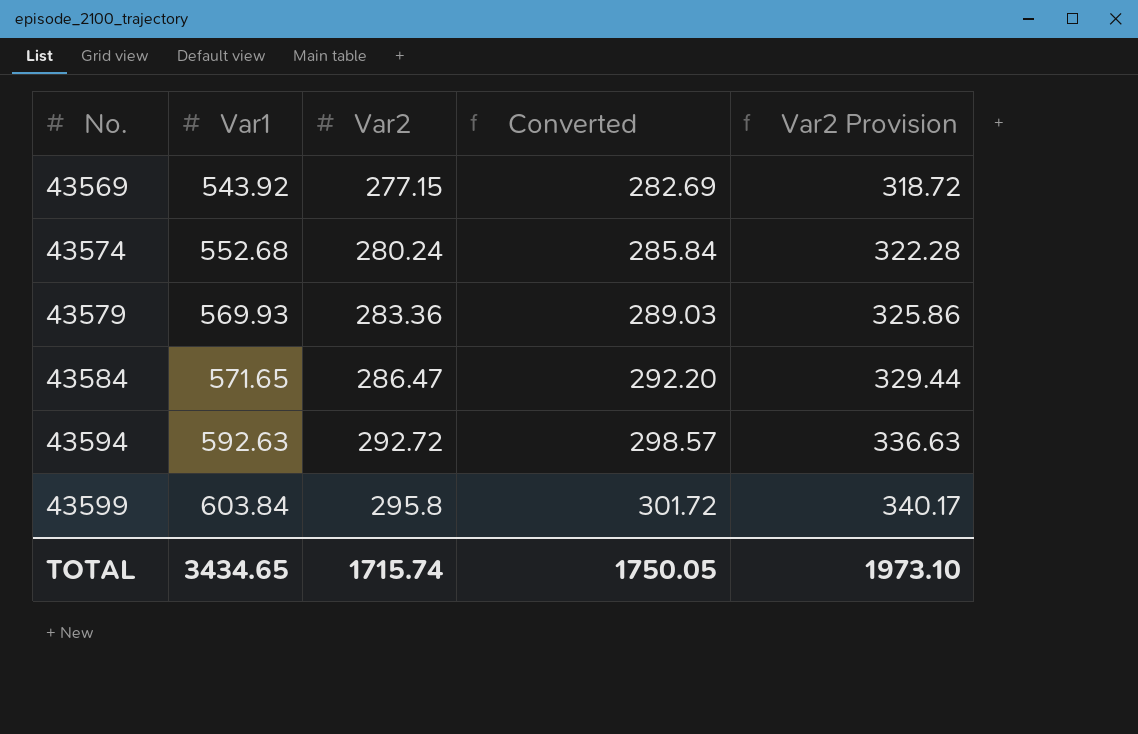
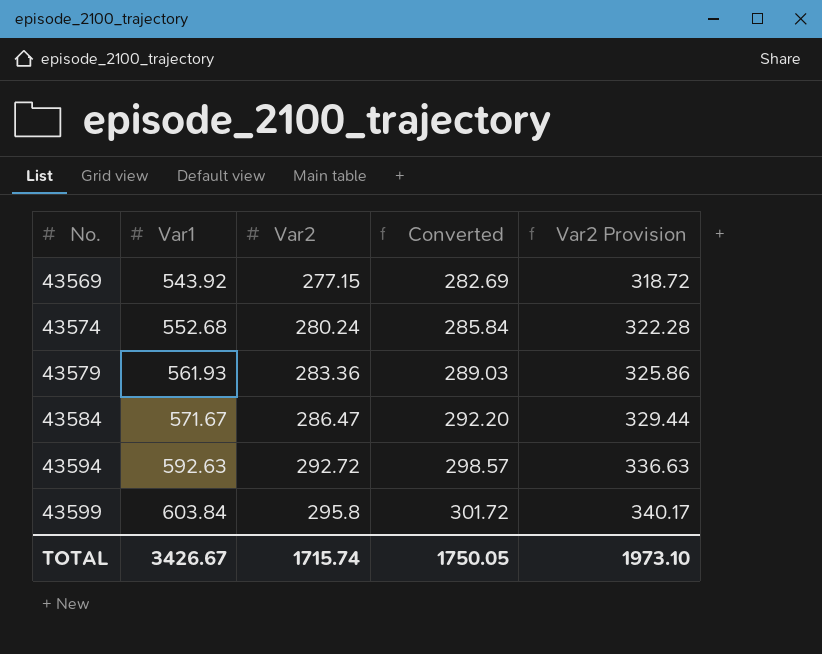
43579 | Var1: 569.93 -> 561.93
43584 | Var1: 571.65 -> 571.67
TOTAL | Var1: 3434.65 -> 3426.67

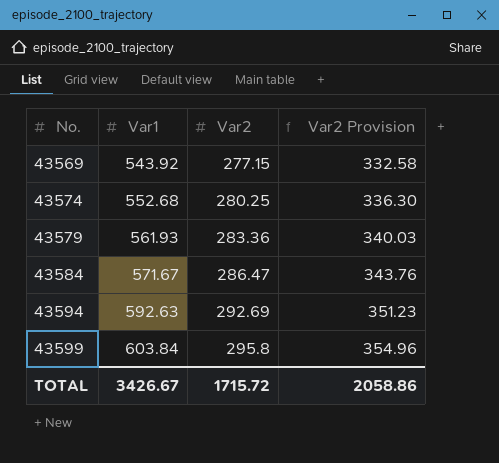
column Converted | formula: [Var2] * 1.02 -> none
column Var2 Provision | formula: [Var2] * 1.15 -> [Var2] * 1.2
43574 | Var2: 280.24 -> 280.25
43594 | Var2: 292.72 -> 292.69
TOTAL | Var2: 1715.74 -> 1715.72
TOTAL | Var2 Provision: 1973.10 -> 2058.86

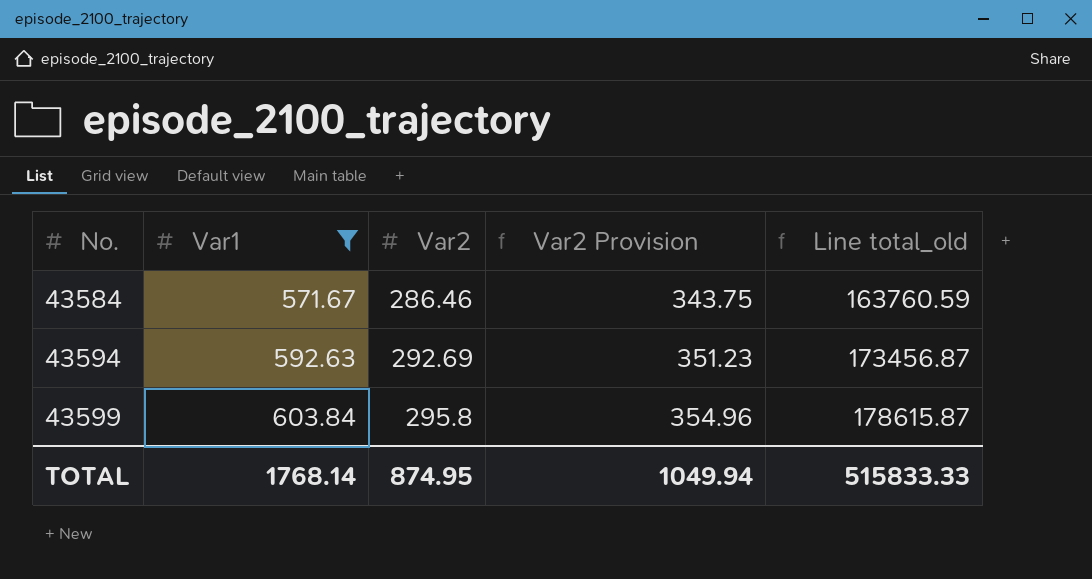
filter: none -> Var1 >= 571.67
column Line total_old | formula: none -> [Var1] * [Var2]
43584 | Var2: 286.47 -> 286.46
43584 | Var2 Provision: 343.76 -> 343.75
TOTAL | Var1: 3426.67 -> 1768.14
TOTAL | Var2: 1715.72 -> 874.95
TOTAL | Var2 Provision: 2058.86 -> 1049.94

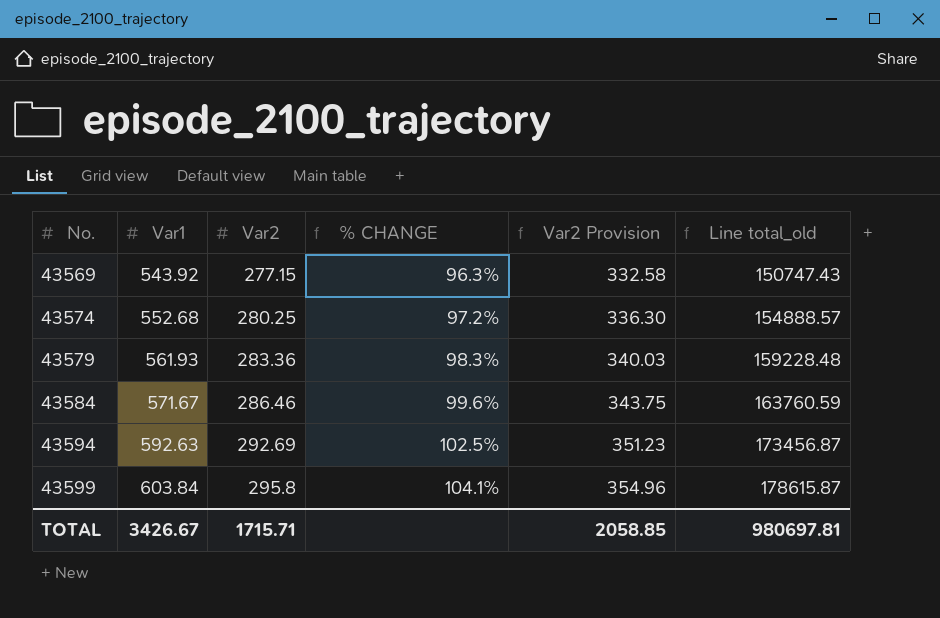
filter: Var1 >= 571.67 -> none
column % CHANGE | formula: none -> ([Var1] - [Var2]) / [Var2]
TOTAL | Var1: 1768.14 -> 3426.67
TOTAL | Var2: 874.95 -> 1715.71
TOTAL | Var2 Provision: 1049.94 -> 2058.85
TOTAL | Line total_old: 515833.33 -> 980697.81

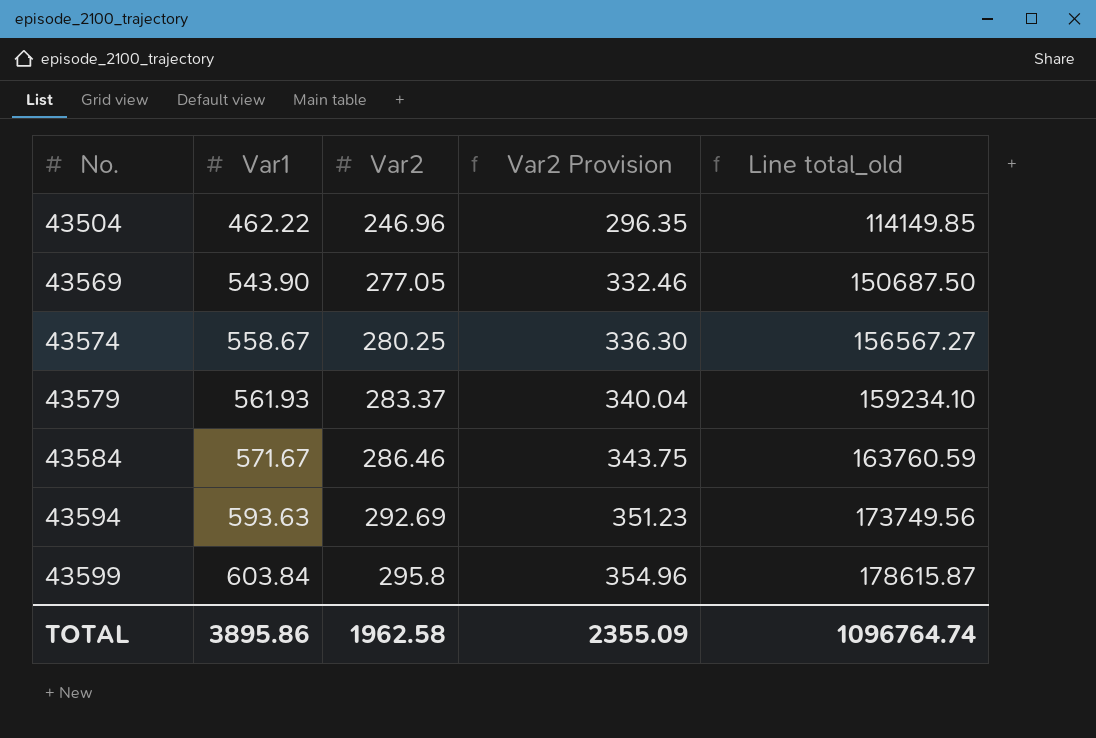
column % CHANGE | formula: ([Var1] - [Var2]) / [Var2] -> none
row 43504: none -> 462.22 | 246.96 | 296.35 | 114149.85
43569 | Var1: 543.92 -> 543.90
43569 | Var2: 277.15 -> 277.05
43569 | Var2 Provision: 332.58 -> 332.46
43569 | Line total_old: 150747.43 -> 150687.50
43574 | Var1: 552.68 -> 558.67
43574 | Line total_old: 154888.57 -> 156567.27
43579 | Var2: 283.36 -> 283.37
43579 | Var2 Provision: 340.03 -> 340.04
43579 | Line total_old: 159228.48 -> 159234.10
43594 | Var1: 592.63 -> 593.63
43594 | Line total_old: 173456.87 -> 173749.56
TOTAL | Var1: 3426.67 -> 3895.86
TOTAL | Var2: 1715.71 -> 1962.58
TOTAL | Var2 Provision: 2058.85 -> 2355.09
TOTAL | Line total_old: 980697.81 -> 1096764.74

